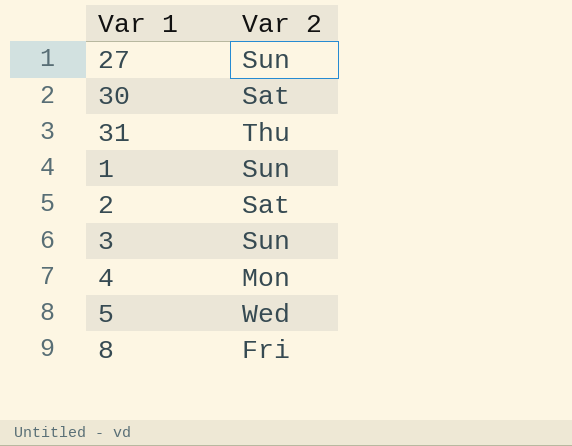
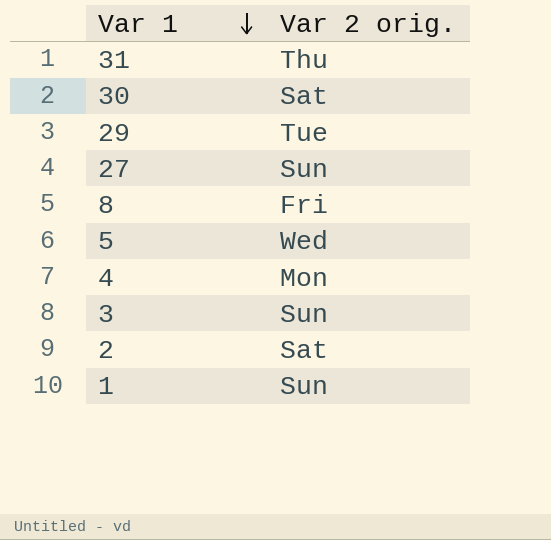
row order: none -> Var 1 descending
column name: Var 2 -> Var 2 orig.
row 29: none -> Tue

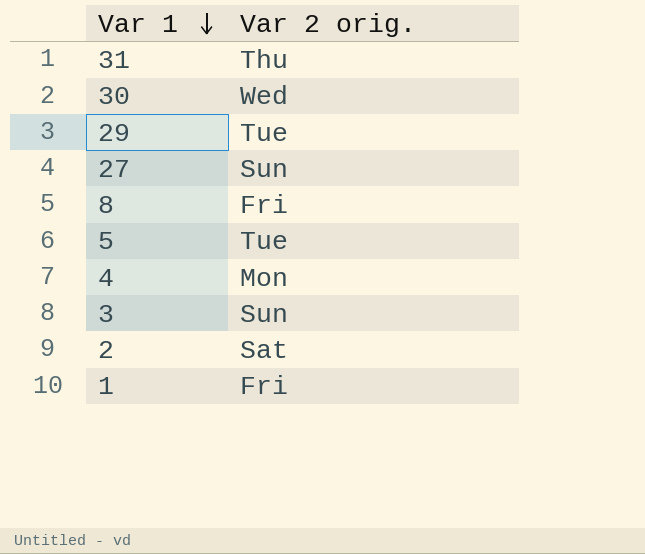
30 | Var 2 orig.: Sat -> Wed
5 | Var 2 orig.: Wed -> Tue
1 | Var 2 orig.: Sun -> Fri

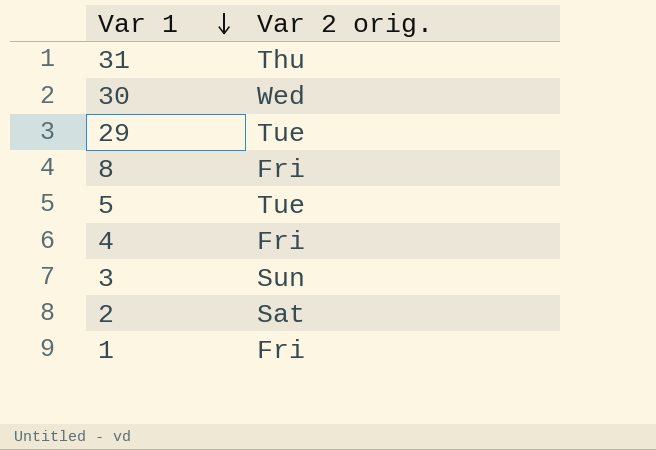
row 27: Sun -> none
4 | Var 2 orig.: Mon -> Fri

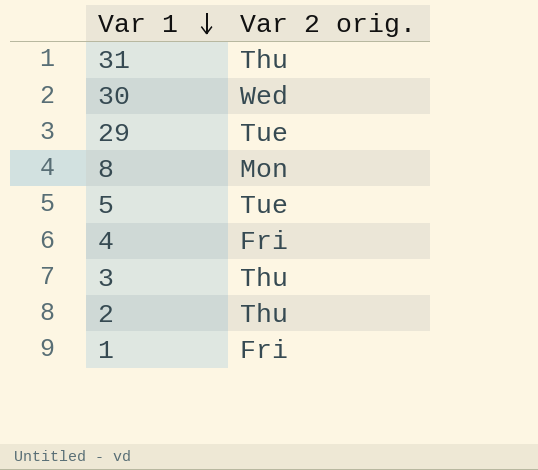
8 | Var 2 orig.: Fri -> Mon
3 | Var 2 orig.: Sun -> Thu
2 | Var 2 orig.: Sat -> Thu

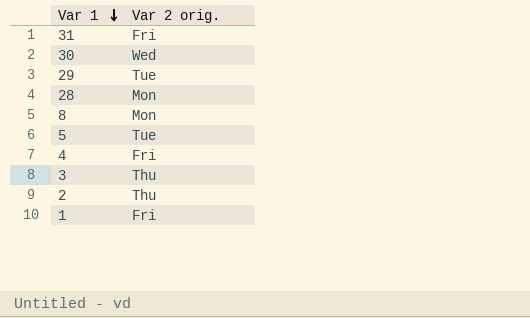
31 | Var 2 orig.: Thu -> Fri
row 28: none -> Mon

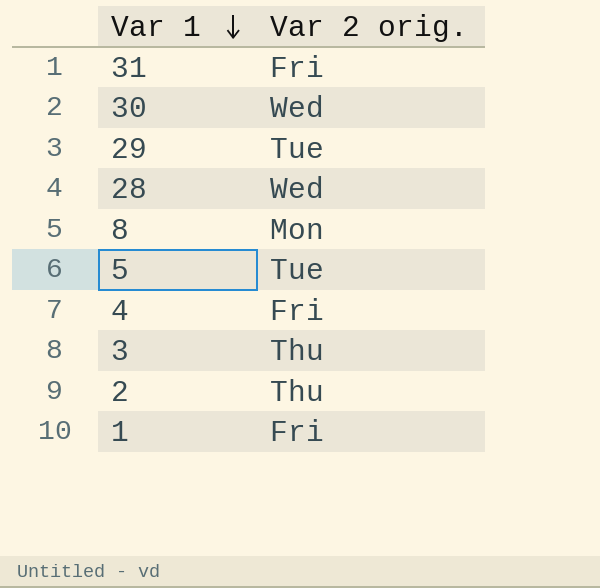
28 | Var 2 orig.: Mon -> Wed

